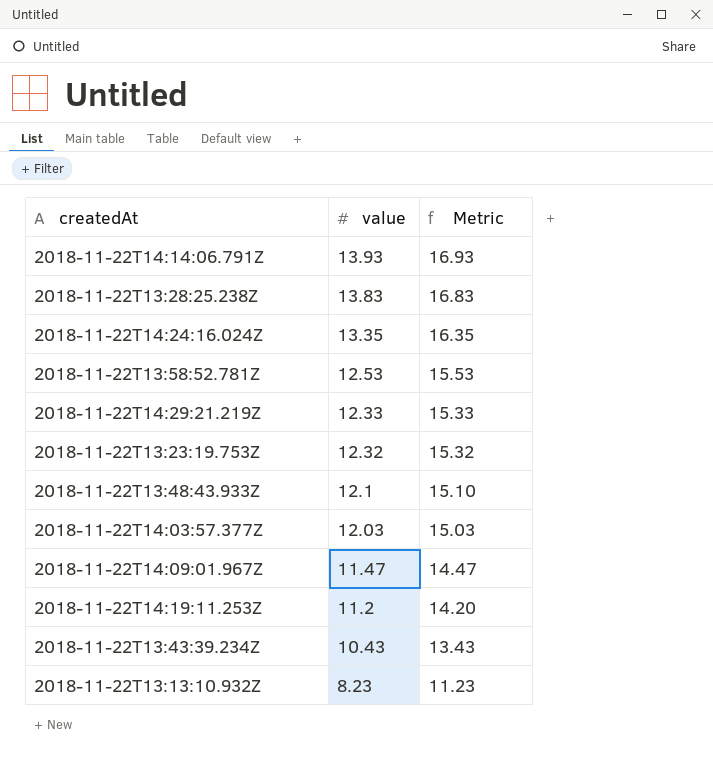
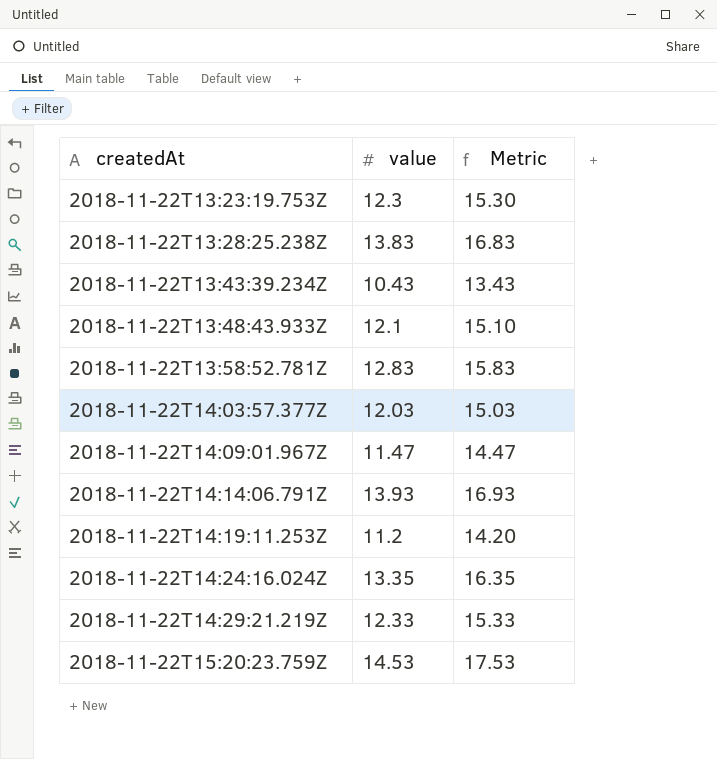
row order: value descending -> createdAt ascending
row 2018-11-22T13:13:10.932Z: 8.23 | 11.23 -> none
2018-11-22T13:23:19.753Z | value: 12.32 -> 12.3
2018-11-22T13:23:19.753Z | Metric: 15.32 -> 15.30
2018-11-22T13:58:52.781Z | value: 12.53 -> 12.83
2018-11-22T13:58:52.781Z | Metric: 15.53 -> 15.83
row 2018-11-22T15:20:23.759Z: none -> 14.53 | 17.53

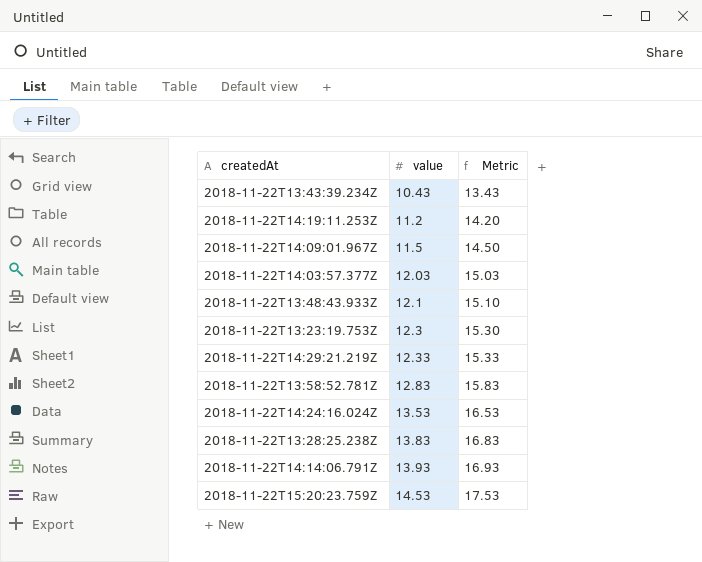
row order: createdAt ascending -> value ascending
2018-11-22T14:09:01.967Z | value: 11.47 -> 11.5
2018-11-22T14:09:01.967Z | Metric: 14.47 -> 14.50
2018-11-22T14:24:16.024Z | value: 13.35 -> 13.53
2018-11-22T14:24:16.024Z | Metric: 16.35 -> 16.53

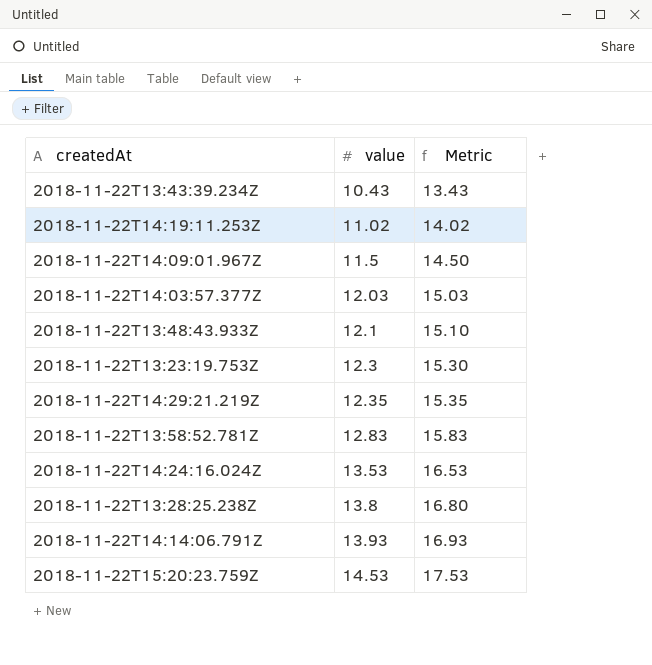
2018-11-22T14:19:11.253Z | value: 11.2 -> 11.02
2018-11-22T14:19:11.253Z | Metric: 14.20 -> 14.02
2018-11-22T14:29:21.219Z | value: 12.33 -> 12.35
2018-11-22T14:29:21.219Z | Metric: 15.33 -> 15.35
2018-11-22T13:28:25.238Z | value: 13.83 -> 13.8
2018-11-22T13:28:25.238Z | Metric: 16.83 -> 16.80

